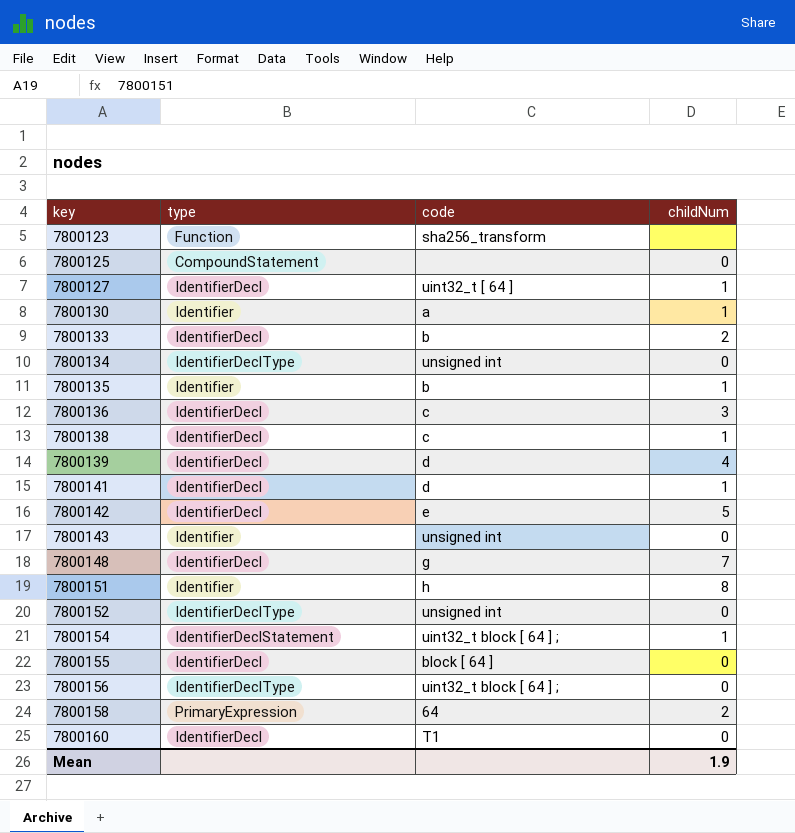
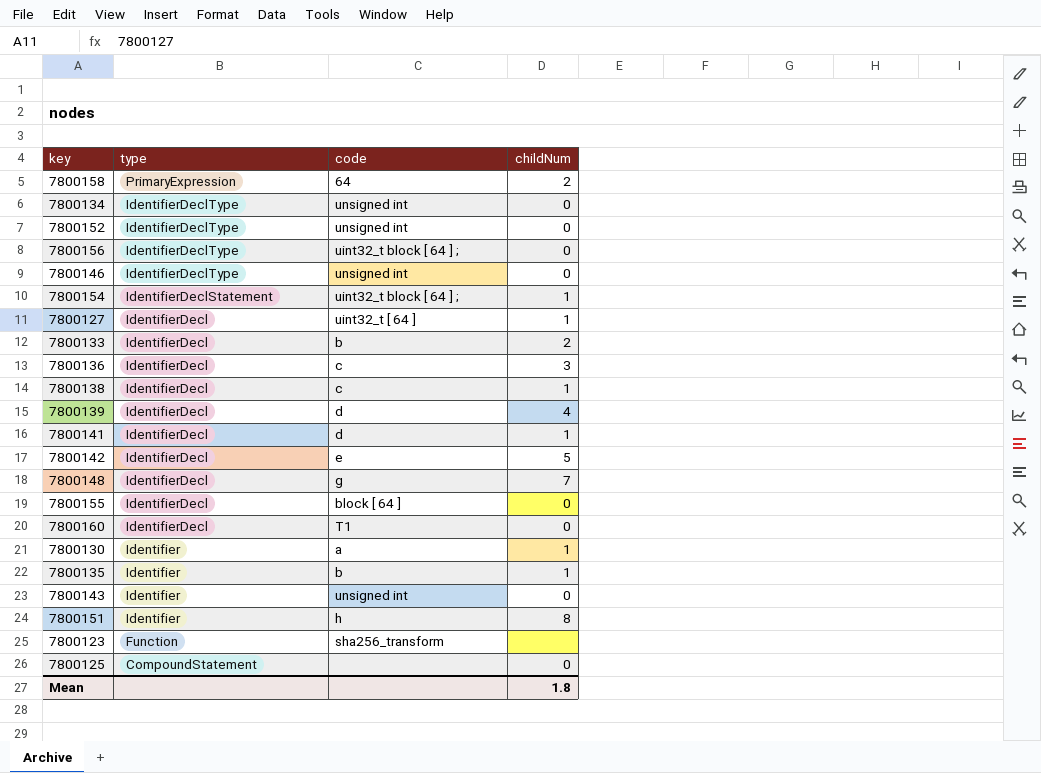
row order: key ascending -> type descending
row 7800146: none -> IdentifierDeclType | unsigned int | 0
Mean | childNum: 1.9 -> 1.8

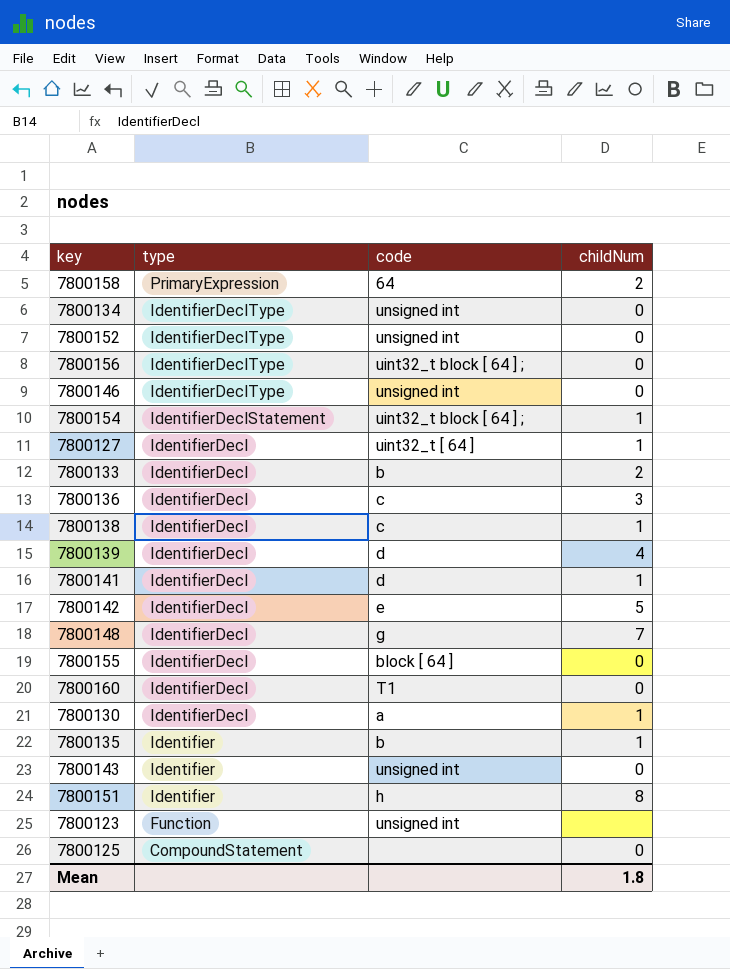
7800130 | type: Identifier -> IdentifierDecl
7800123 | code: sha256_transform -> unsigned int

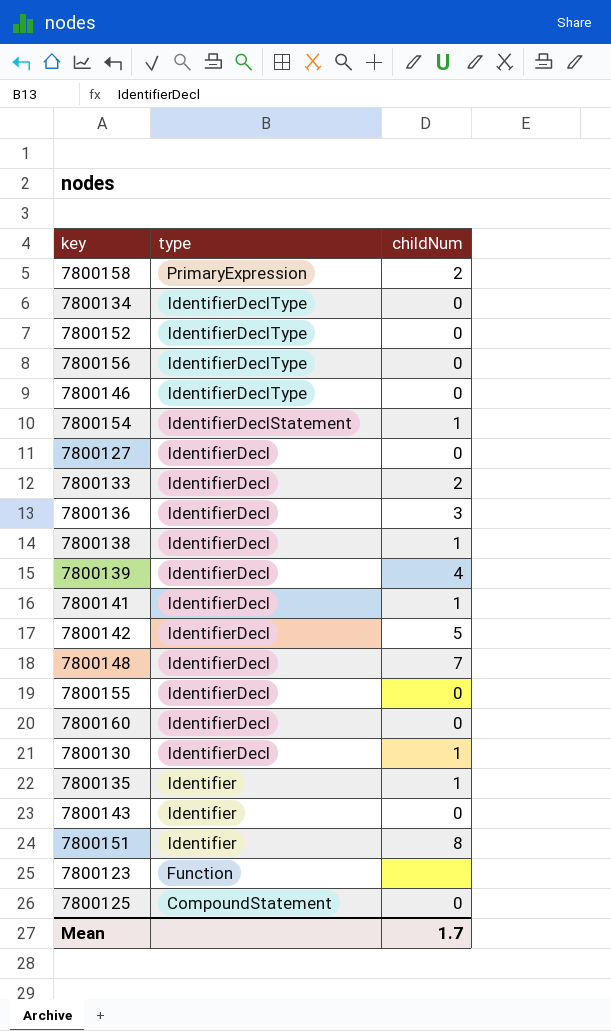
column code | position: 3 -> none
7800127 | childNum: 1 -> 0
Mean | childNum: 1.8 -> 1.7

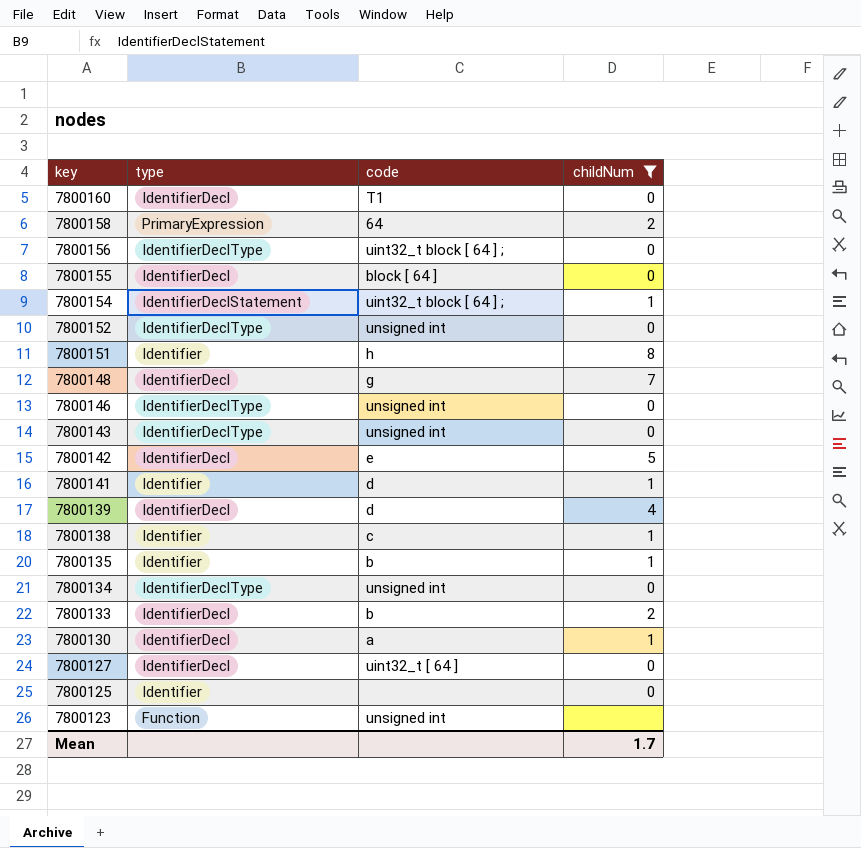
filter: none -> childNum != 3
row order: type descending -> key descending
column code | position: none -> 3
7800143 | type: Identifier -> IdentifierDeclType
7800141 | type: IdentifierDecl -> Identifier
7800138 | type: IdentifierDecl -> Identifier
7800125 | type: CompoundStatement -> Identifier

